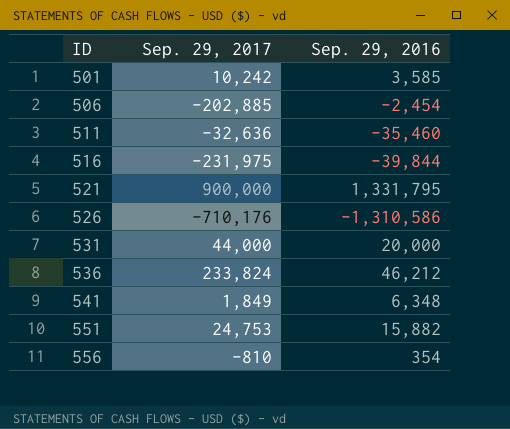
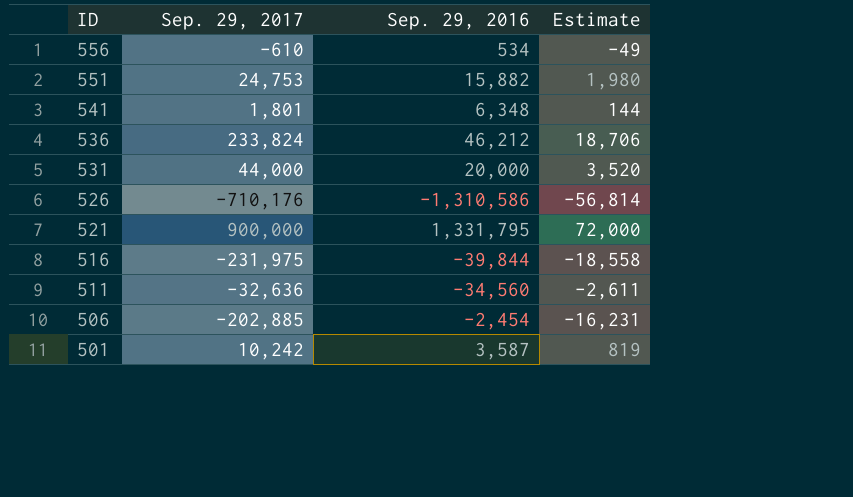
row order: ID ascending -> ID descending
column Estimate | formula: none -> [Sep. 29, 2017] * 0.08
556 | Sep. 29, 2017: -810 -> -610
556 | Sep. 29, 2016: 354 -> 534
541 | Sep. 29, 2017: 1,849 -> 1,801
511 | Sep. 29, 2016: -35,460 -> -34,560
501 | Sep. 29, 2016: 3,585 -> 3,587

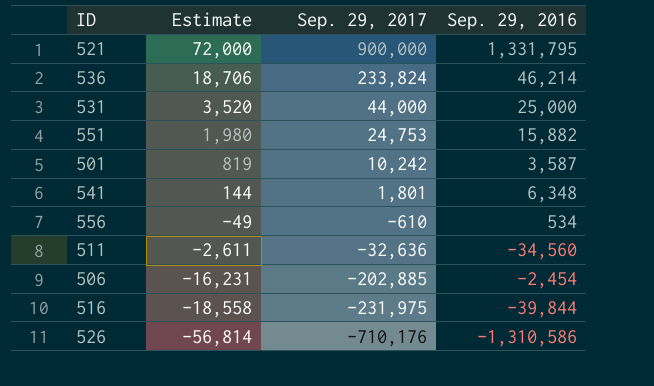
row order: ID descending -> Estimate descending
column Estimate | position: 4 -> 2
536 | Sep. 29, 2016: 46,212 -> 46,214
531 | Sep. 29, 2016: 20,000 -> 25,000

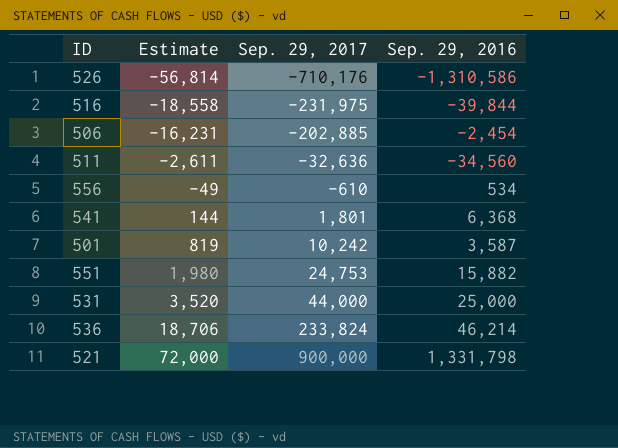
row order: Estimate descending -> Estimate ascending
541 | Sep. 29, 2016: 6,348 -> 6,368
521 | Sep. 29, 2016: 1,331,795 -> 1,331,798

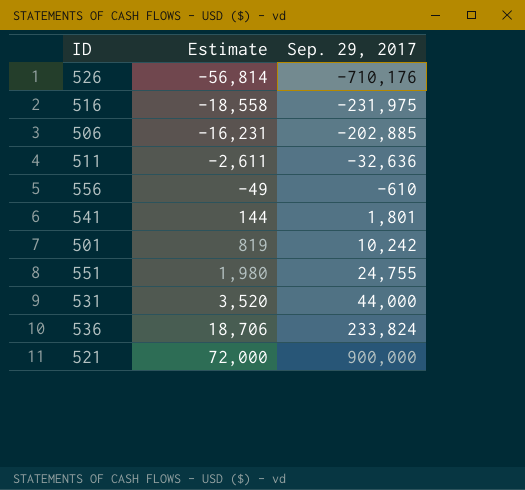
column Sep. 29, 2016 | position: 4 -> none
551 | Sep. 29, 2017: 24,753 -> 24,755

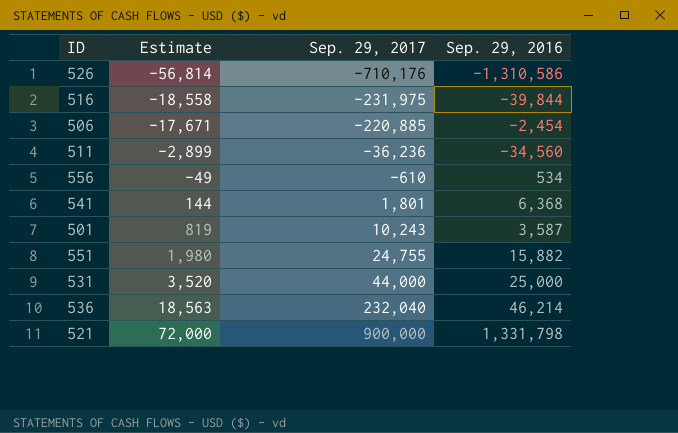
column Sep. 29, 2016 | position: none -> 4
506 | Estimate: -16,231 -> -17,671
506 | Sep. 29, 2017: -202,885 -> -220,885
511 | Estimate: -2,611 -> -2,899
511 | Sep. 29, 2017: -32,636 -> -36,236
501 | Sep. 29, 2017: 10,242 -> 10,243
536 | Estimate: 18,706 -> 18,563
536 | Sep. 29, 2017: 233,824 -> 232,040

